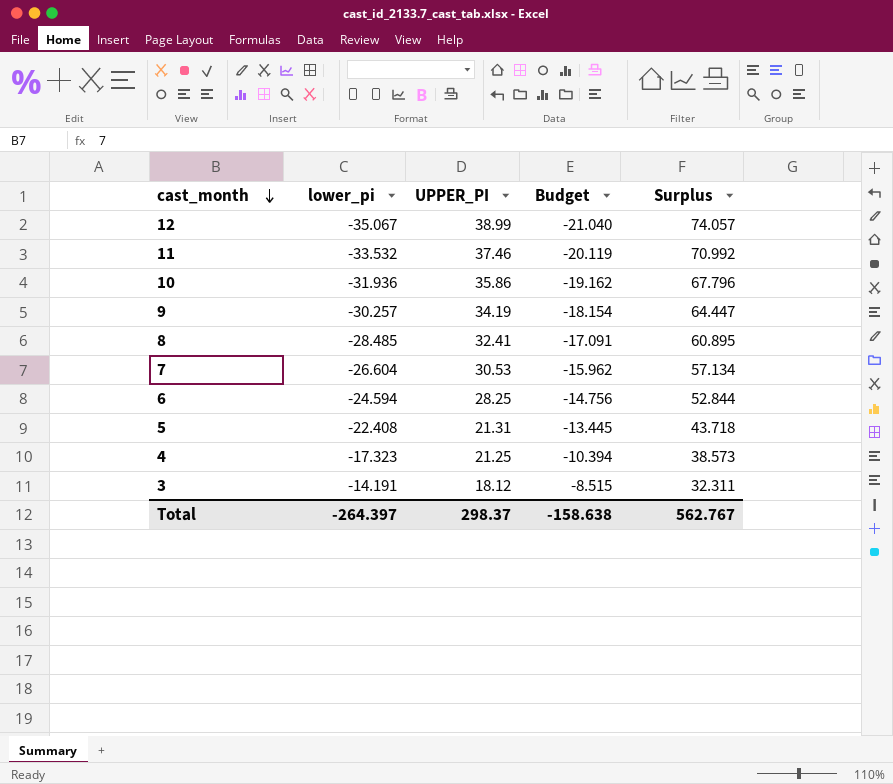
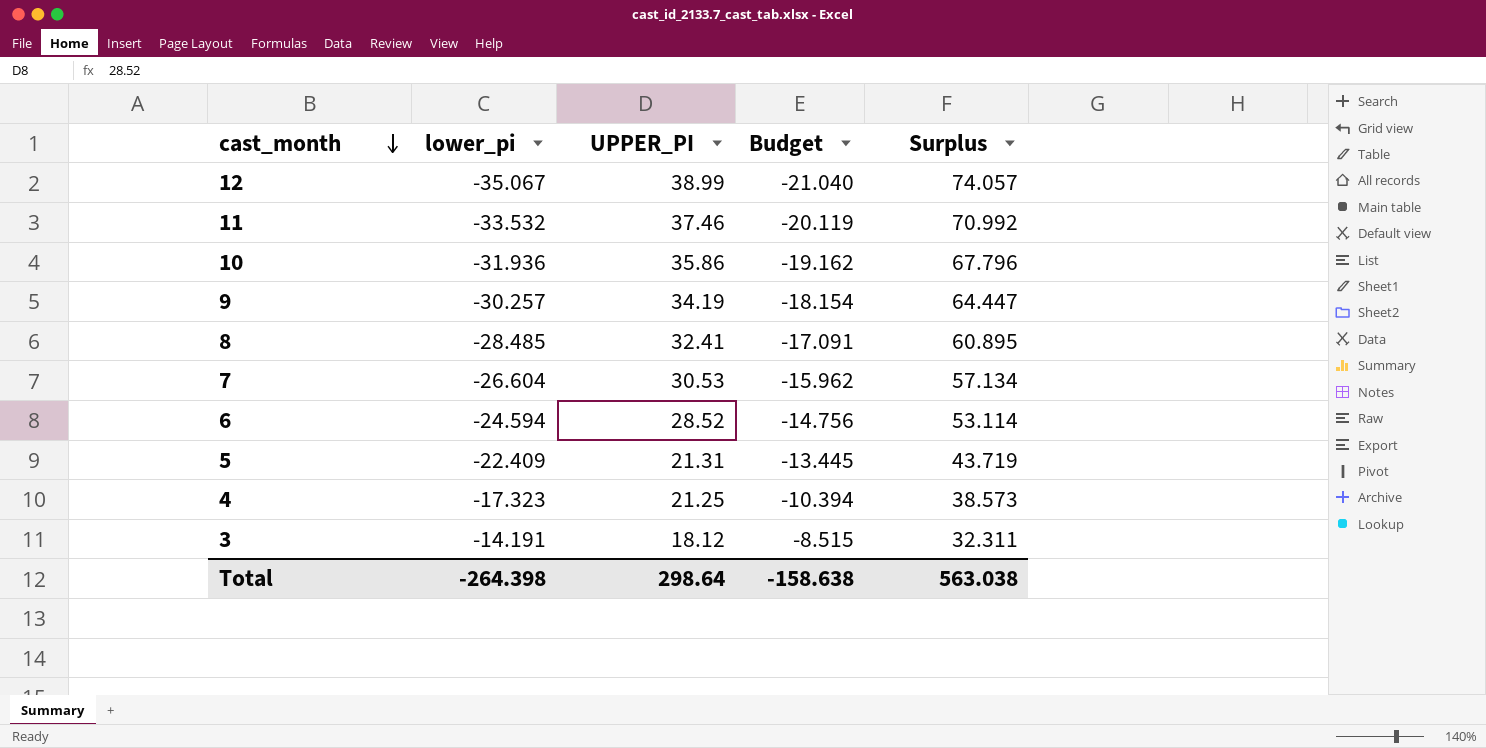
6 | UPPER_PI: 28.25 -> 28.52
6 | Surplus: 52.844 -> 53.114
5 | lower_pi: -22.408 -> -22.409
5 | Surplus: 43.718 -> 43.719
Total | lower_pi: -264.397 -> -264.398
Total | UPPER_PI: 298.37 -> 298.64
Total | Surplus: 562.767 -> 563.038

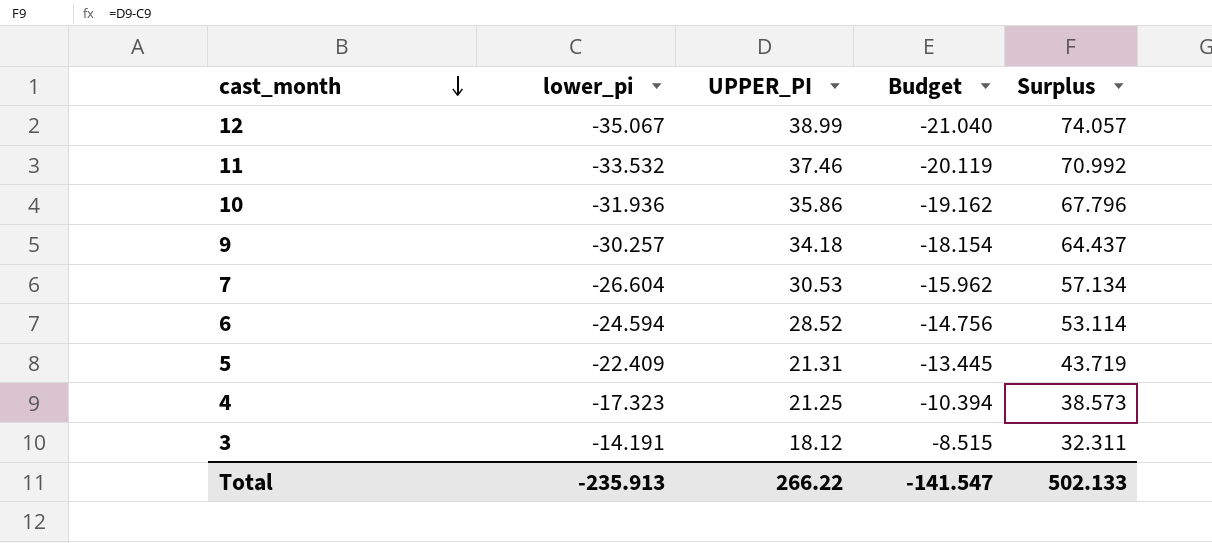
row 8: -28.485 | 32.41 | -17.091 | 60.895 -> none
9 | UPPER_PI: 34.19 -> 34.18
9 | Surplus: 64.447 -> 64.437
Total | lower_pi: -264.398 -> -235.913
Total | UPPER_PI: 298.64 -> 266.22
Total | Budget: -158.638 -> -141.547
Total | Surplus: 563.038 -> 502.133

